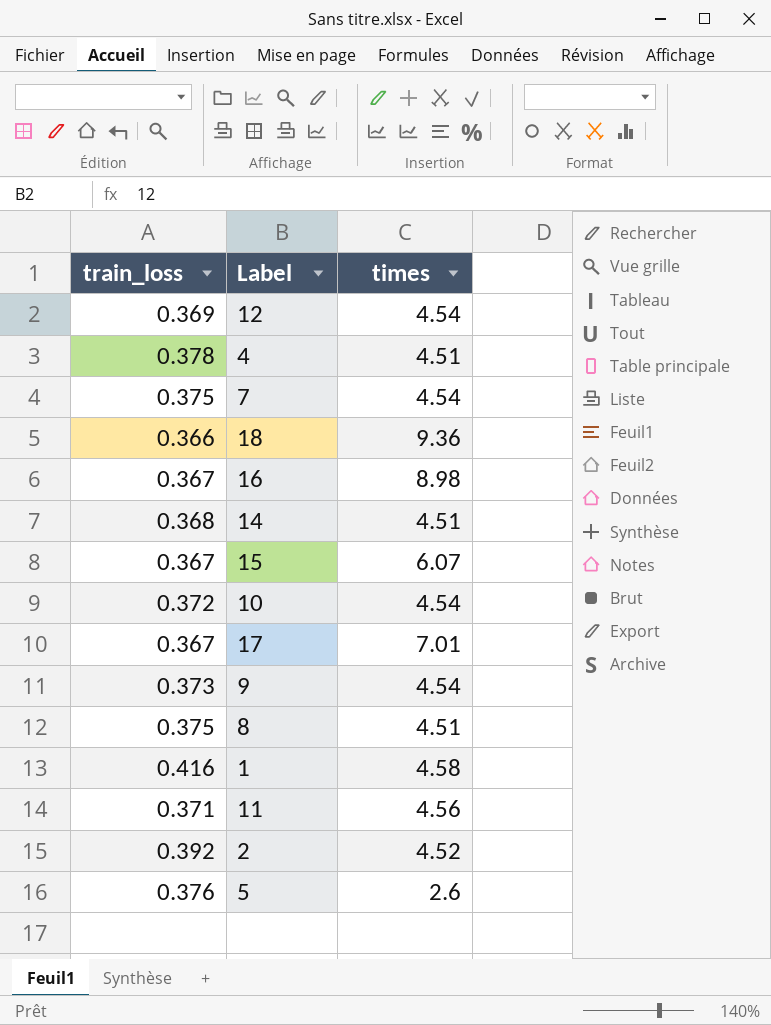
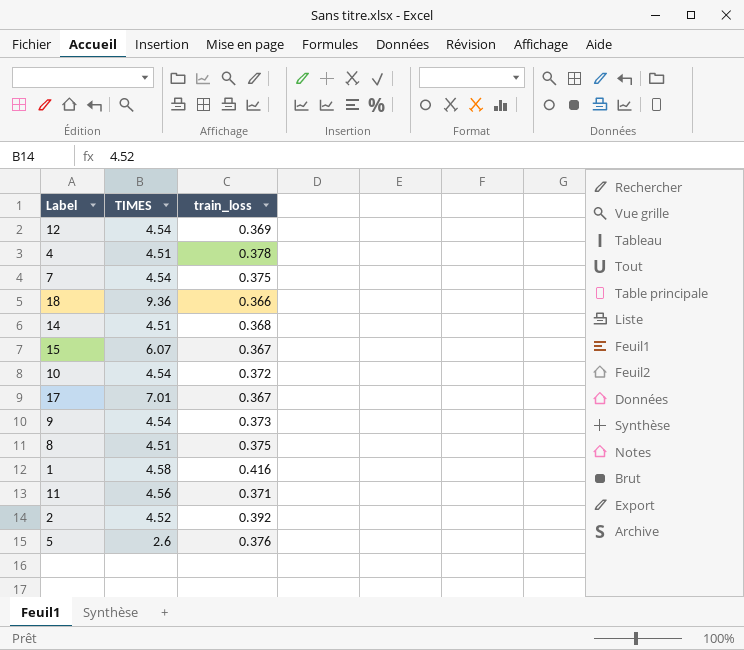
column name: times -> TIMES
column train_loss | position: 1 -> 3
row 16: 0.367 | 8.98 -> none

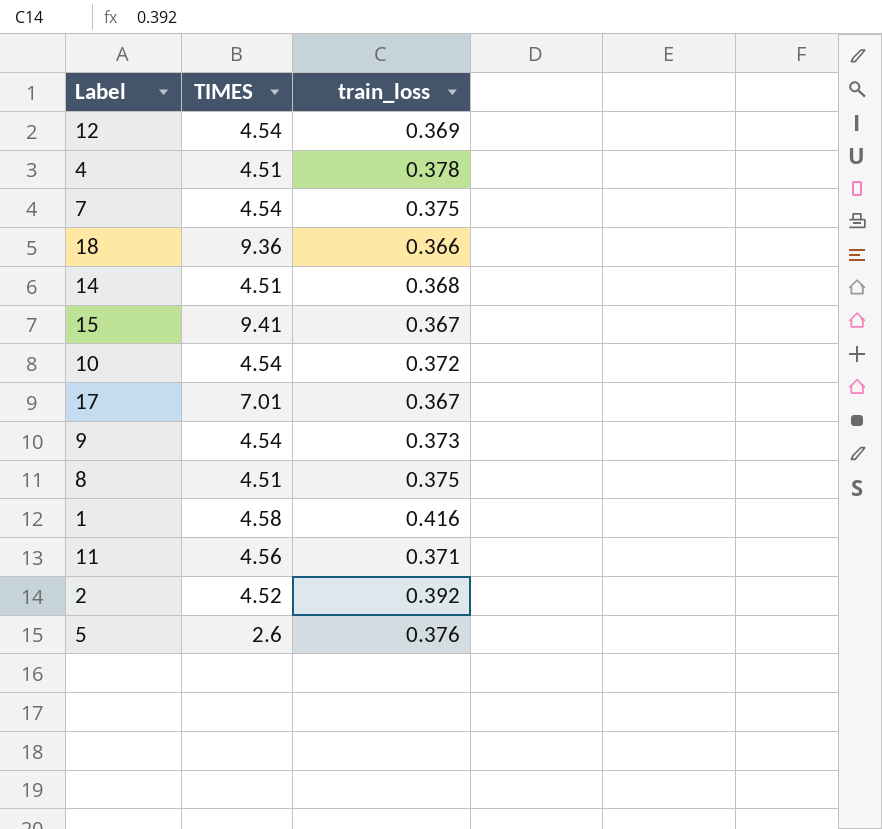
15 | TIMES: 6.07 -> 9.41

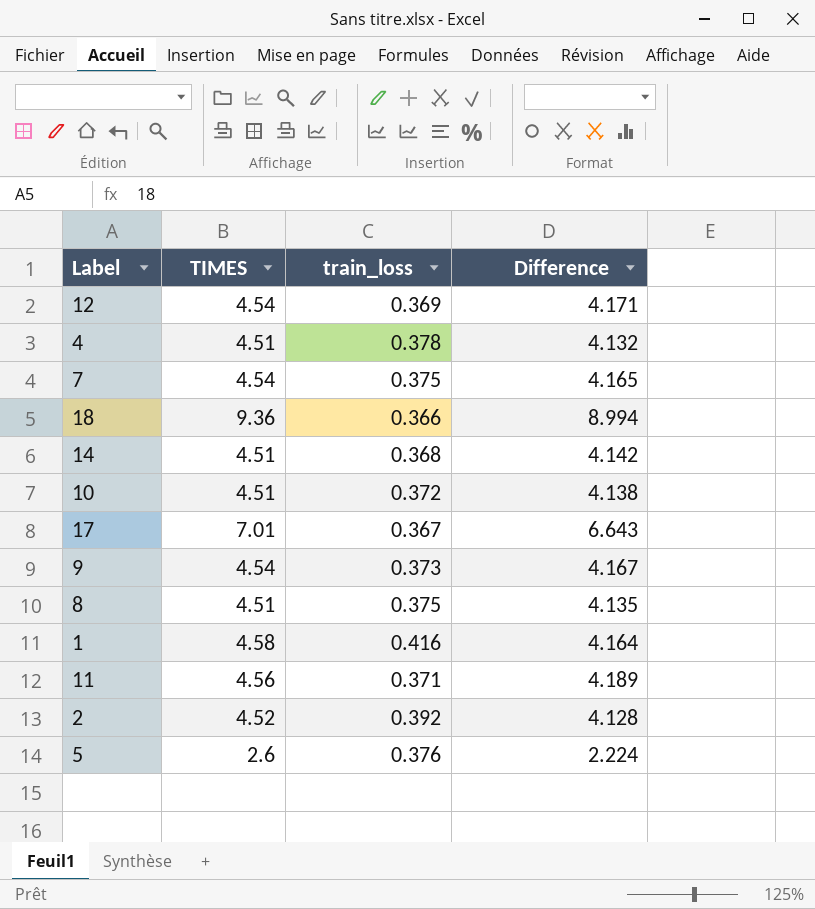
column Difference | formula: none -> [TIMES] - [train_loss]
row 15: 9.41 | 0.367 -> none
10 | TIMES: 4.54 -> 4.51

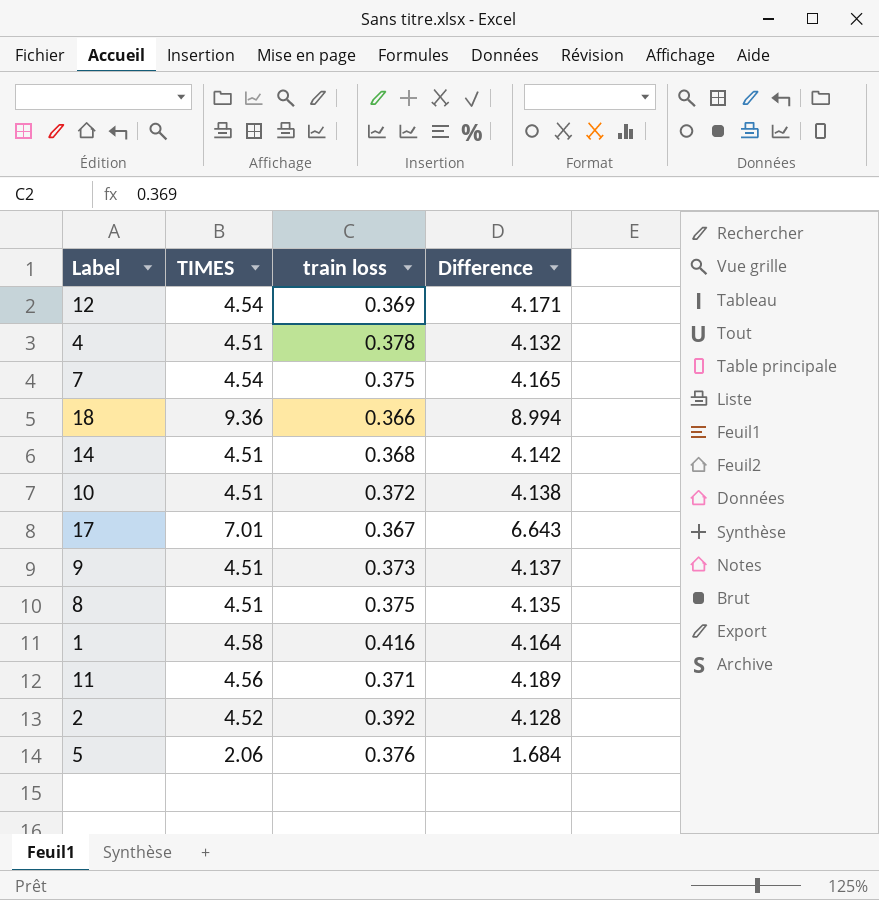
column name: train_loss -> train loss
9 | TIMES: 4.54 -> 4.51
9 | Difference: 4.167 -> 4.137
5 | TIMES: 2.6 -> 2.06
5 | Difference: 2.224 -> 1.684

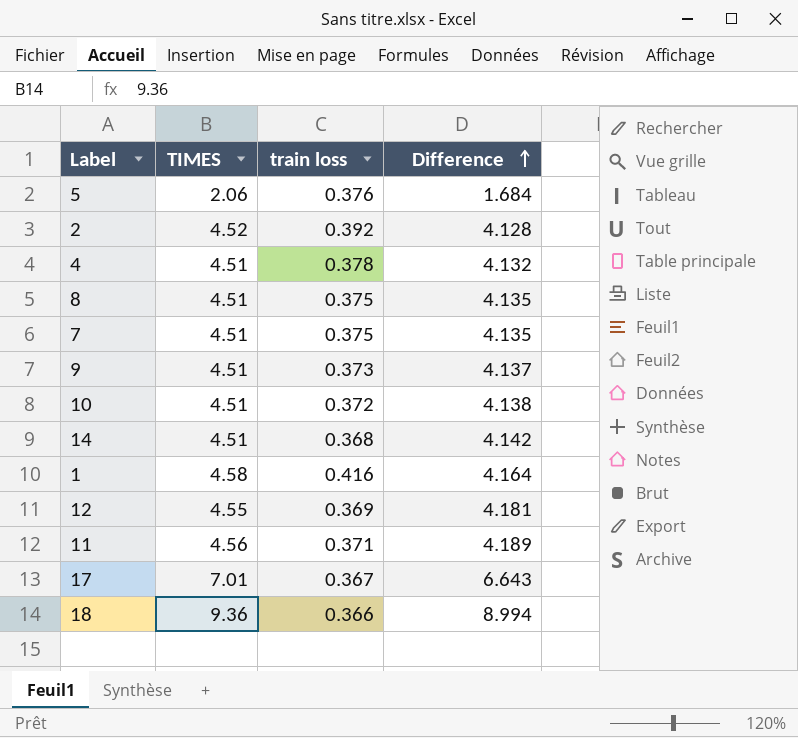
row order: none -> Difference ascending
7 | TIMES: 4.54 -> 4.51
7 | Difference: 4.165 -> 4.135
12 | TIMES: 4.54 -> 4.55
12 | Difference: 4.171 -> 4.181

